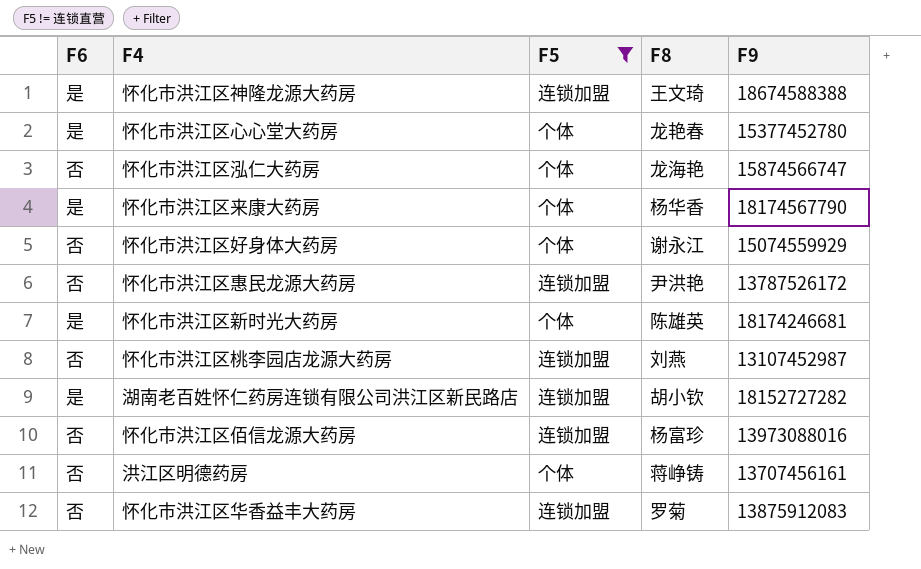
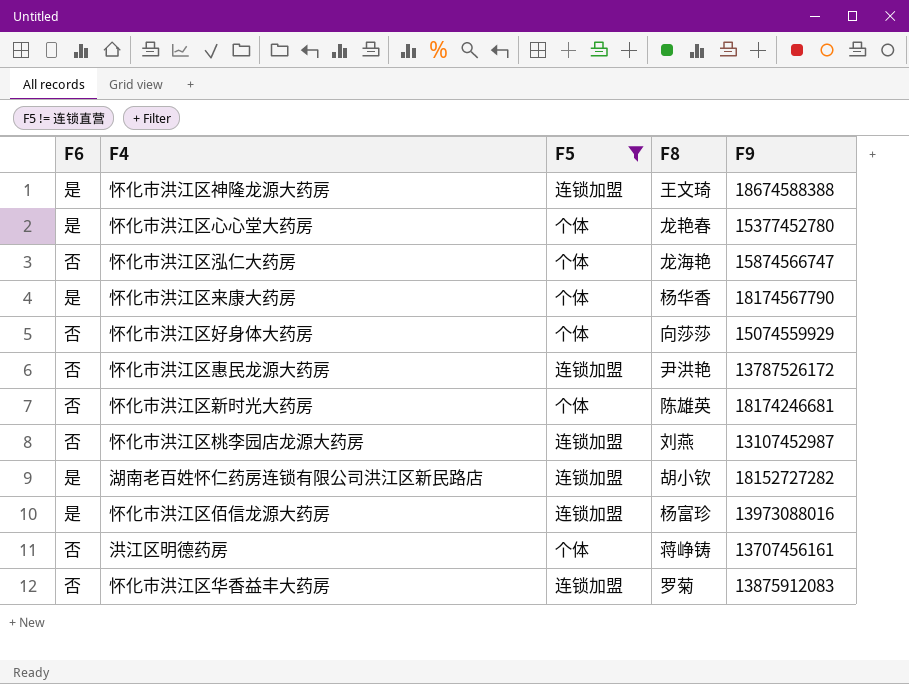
怀化市洪江区好身体大药房 | F8: 谢永江 -> 向莎莎
怀化市洪江区新时光大药房 | F6: 是 -> 否
怀化市洪江区佰信龙源大药房 | F6: 否 -> 是

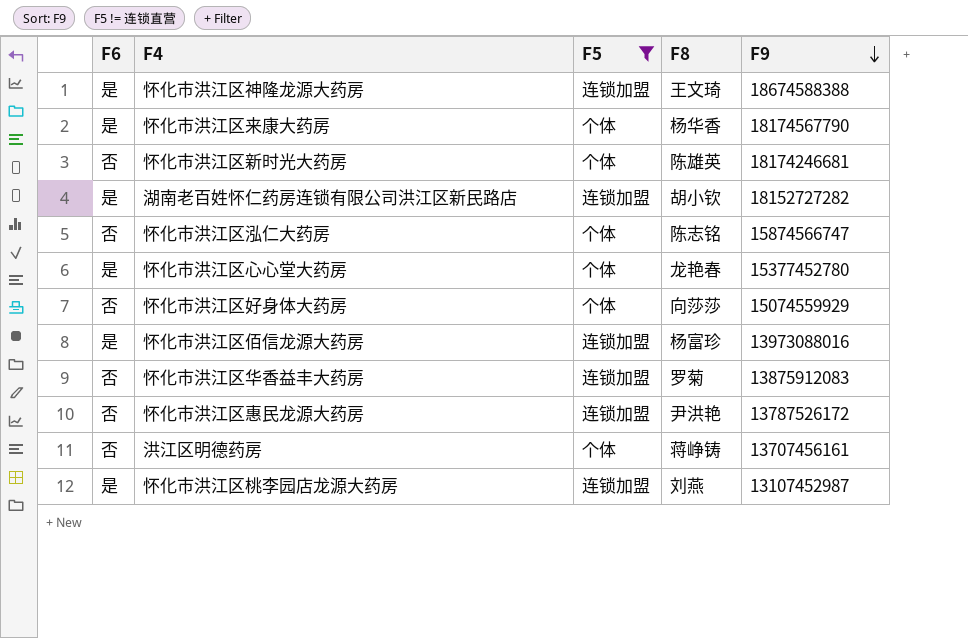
row order: none -> F9 descending
怀化市洪江区泓仁大药房 | F8: 龙海艳 -> 陈志铭
怀化市洪江区桃李园店龙源大药房 | F6: 否 -> 是

